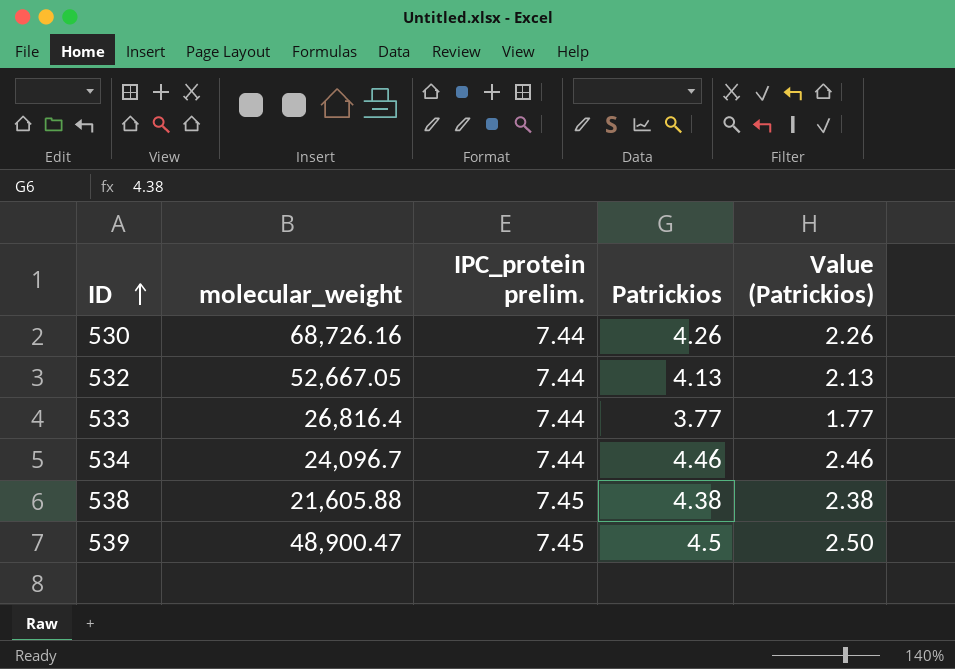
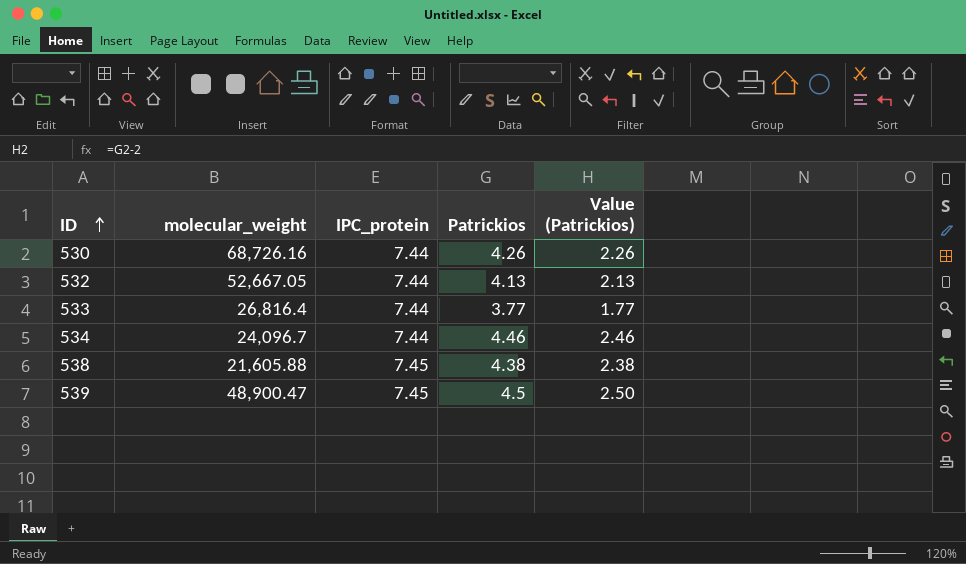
column name: IPC_protein prelim. -> IPC_protein

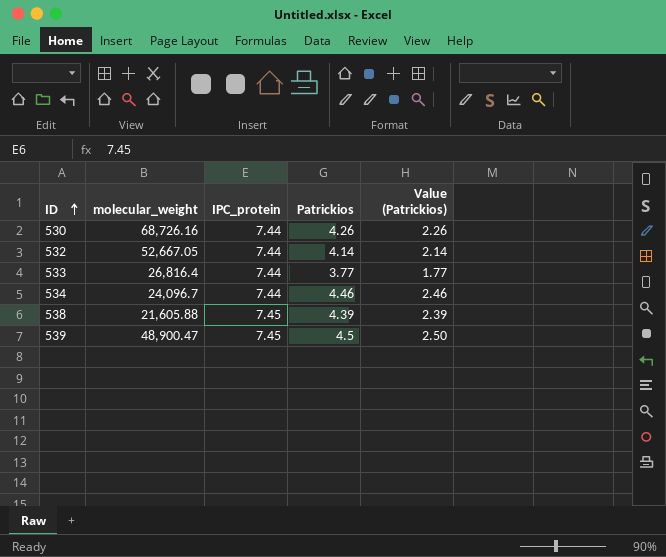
532 | Patrickios: 4.13 -> 4.14
532 | Value (Patrickios): 2.13 -> 2.14
538 | Patrickios: 4.38 -> 4.39
538 | Value (Patrickios): 2.38 -> 2.39

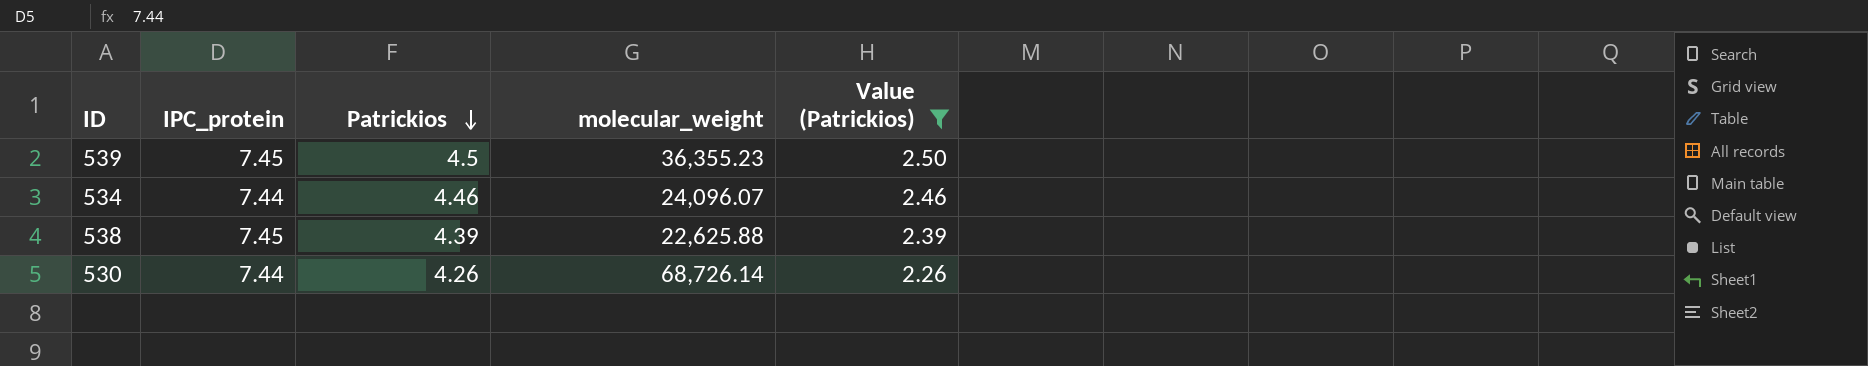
filter: none -> Value (Patrickios) >= 2.26
row order: ID ascending -> Patrickios descending
column molecular_weight | position: 2 -> 4
539 | molecular_weight: 48,900.47 -> 36,355.23
534 | molecular_weight: 24,096.7 -> 24,096.07
538 | molecular_weight: 21,605.88 -> 22,625.88
530 | molecular_weight: 68,726.16 -> 68,726.14

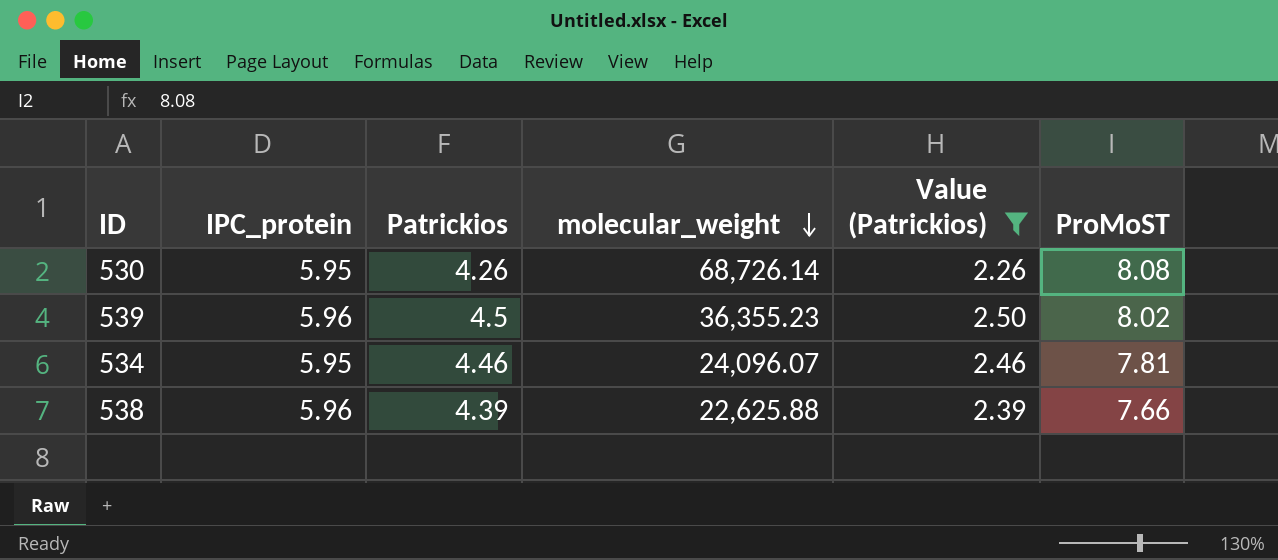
row order: Patrickios descending -> molecular_weight descending
column ProMoST | position: none -> 6
530 | IPC_protein: 7.44 -> 5.95
539 | IPC_protein: 7.45 -> 5.96
534 | IPC_protein: 7.44 -> 5.95
538 | IPC_protein: 7.45 -> 5.96

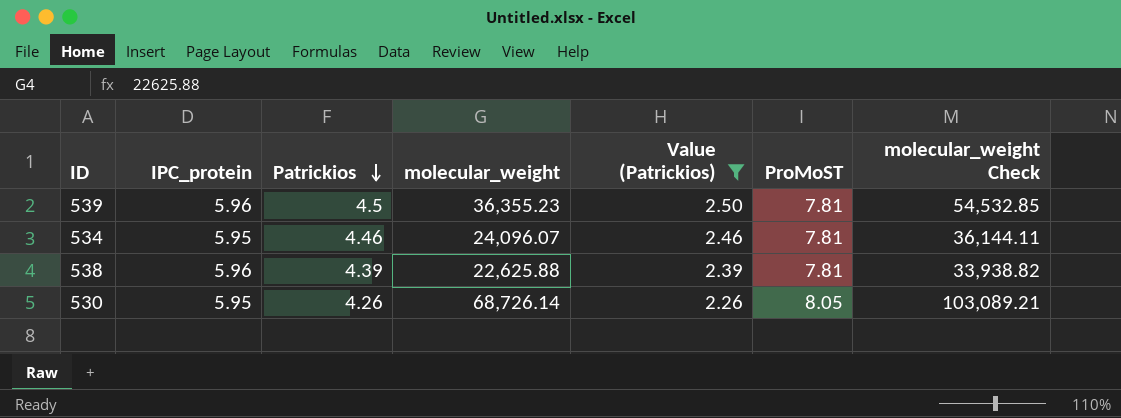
row order: molecular_weight descending -> Patrickios descending
column molecular_weight Check | formula: none -> [molecular_weight] * 1.5
539 | ProMoST: 8.02 -> 7.81
538 | ProMoST: 7.66 -> 7.81
530 | ProMoST: 8.08 -> 8.05

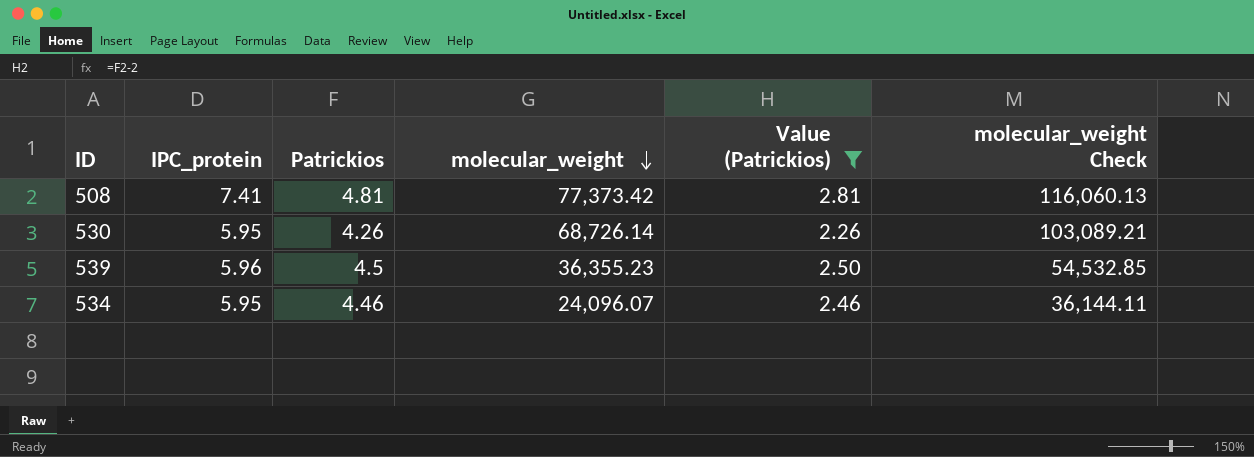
row order: Patrickios descending -> molecular_weight descending
column ProMoST | position: 6 -> none
row 538: 5.96 | 4.39 | 22,625.88 | 2.39 | 7.81 | 33,938.82 -> none
row 508: none -> 7.41 | 4.81 | 77,373.42 | 2.81 | 116,060.13

